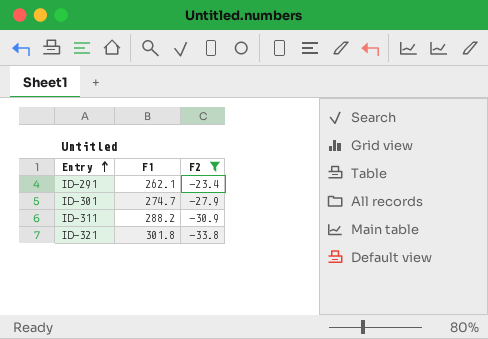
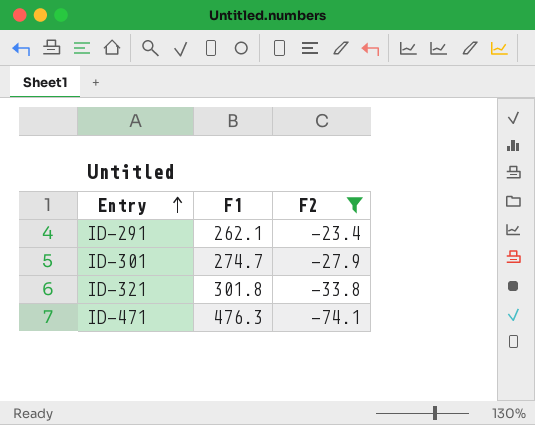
row ID-311: 288.2 | -30.9 -> none
row ID-471: none -> 476.3 | -74.1

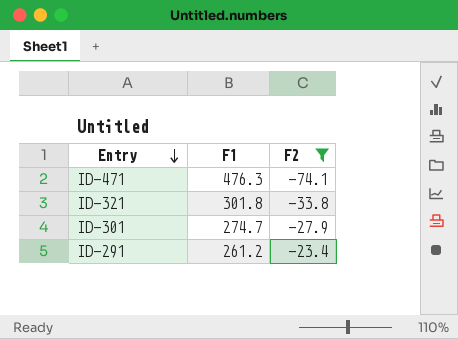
row order: Entry ascending -> Entry descending
ID-291 | F1: 262.1 -> 261.2

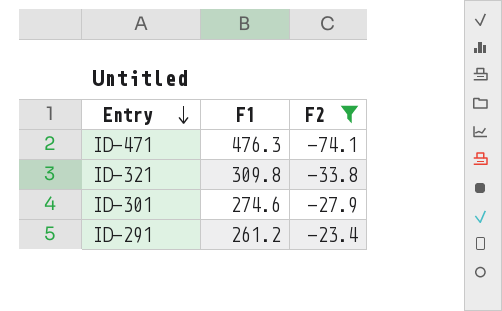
ID-321 | F1: 301.8 -> 309.8
ID-301 | F1: 274.7 -> 274.6

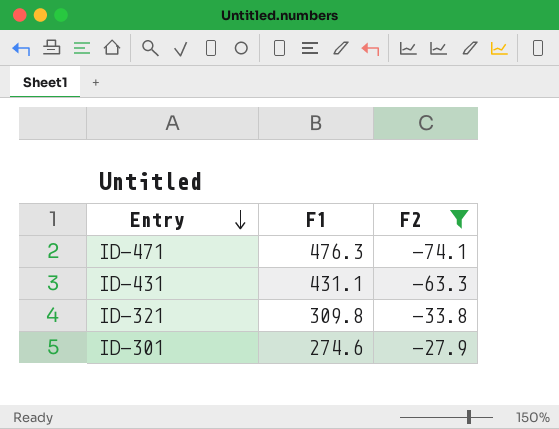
row ID-291: 261.2 | -23.4 -> none
row ID-431: none -> 431.1 | -63.3

